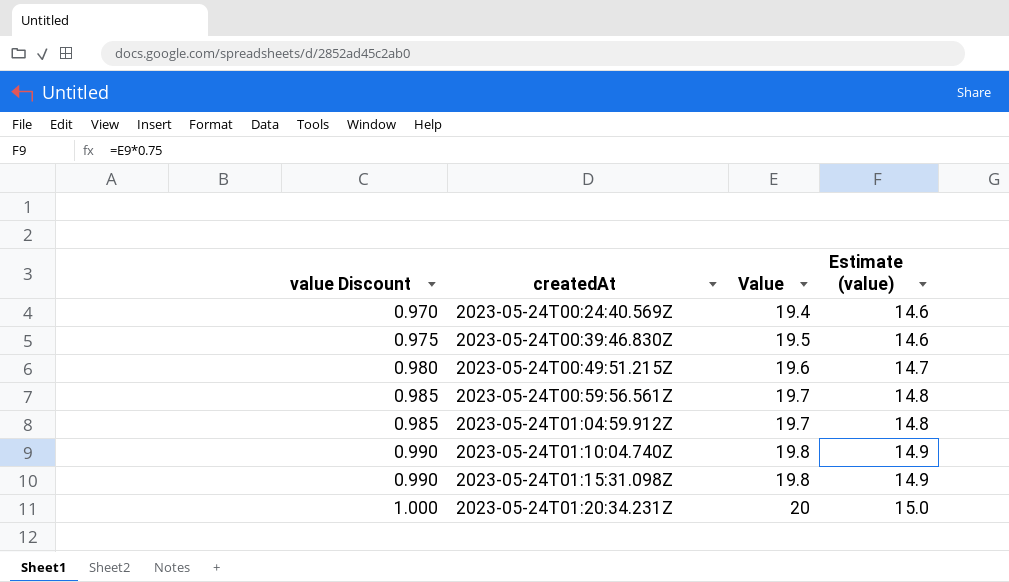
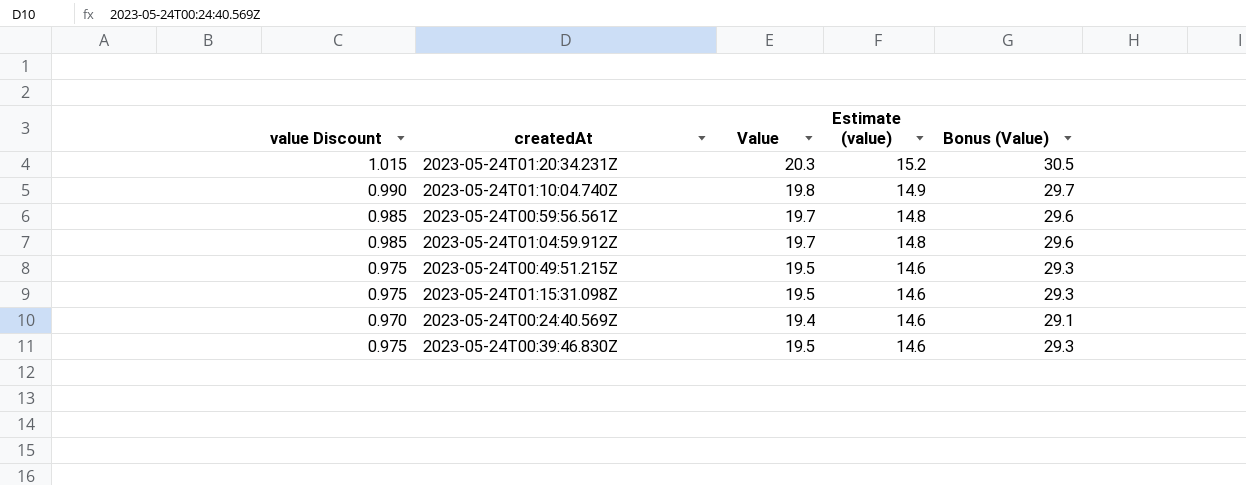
row order: value Discount ascending -> Estimate (value) descending
column Bonus (Value) | formula: none -> [Value] * 1.5
2023-05-24T01:20:34.231Z | value Discount: 1.000 -> 1.015
2023-05-24T01:20:34.231Z | Value: 20 -> 20.3
2023-05-24T01:20:34.231Z | Estimate (value): 15.0 -> 15.2
2023-05-24T00:49:51.215Z | value Discount: 0.980 -> 0.975
2023-05-24T00:49:51.215Z | Value: 19.6 -> 19.5
2023-05-24T00:49:51.215Z | Estimate (value): 14.7 -> 14.6
2023-05-24T01:15:31.098Z | value Discount: 0.990 -> 0.975
2023-05-24T01:15:31.098Z | Value: 19.8 -> 19.5
2023-05-24T01:15:31.098Z | Estimate (value): 14.9 -> 14.6

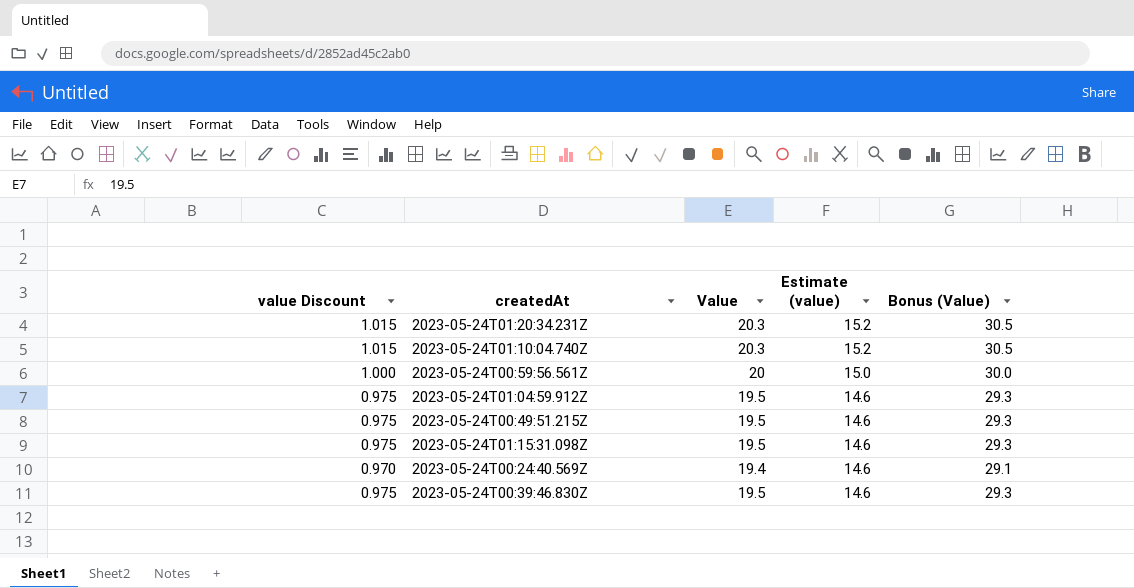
2023-05-24T01:10:04.740Z | value Discount: 0.990 -> 1.015
2023-05-24T01:10:04.740Z | Value: 19.8 -> 20.3
2023-05-24T01:10:04.740Z | Estimate (value): 14.9 -> 15.2
2023-05-24T01:10:04.740Z | Bonus (Value): 29.7 -> 30.5
2023-05-24T00:59:56.561Z | value Discount: 0.985 -> 1.000
2023-05-24T00:59:56.561Z | Value: 19.7 -> 20
2023-05-24T00:59:56.561Z | Estimate (value): 14.8 -> 15.0
2023-05-24T00:59:56.561Z | Bonus (Value): 29.6 -> 30.0
2023-05-24T01:04:59.912Z | value Discount: 0.985 -> 0.975
2023-05-24T01:04:59.912Z | Value: 19.7 -> 19.5
2023-05-24T01:04:59.912Z | Estimate (value): 14.8 -> 14.6
2023-05-24T01:04:59.912Z | Bonus (Value): 29.6 -> 29.3

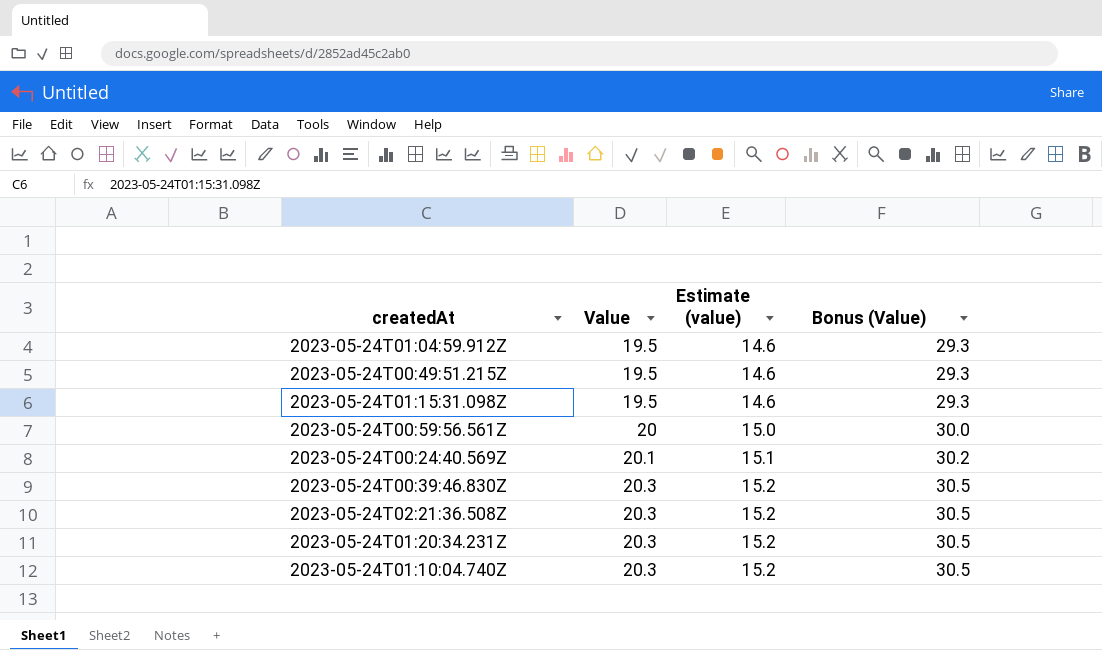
row order: Estimate (value) descending -> Value ascending
column value Discount | formula: [Value] * 0.05 -> none
2023-05-24T00:24:40.569Z | Value: 19.4 -> 20.1
2023-05-24T00:24:40.569Z | Estimate (value): 14.6 -> 15.1
2023-05-24T00:24:40.569Z | Bonus (Value): 29.1 -> 30.2
2023-05-24T00:39:46.830Z | Value: 19.5 -> 20.3
2023-05-24T00:39:46.830Z | Estimate (value): 14.6 -> 15.2
2023-05-24T00:39:46.830Z | Bonus (Value): 29.3 -> 30.5
row 2023-05-24T02:21:36.508Z: none -> 20.3 | 15.2 | 30.5

